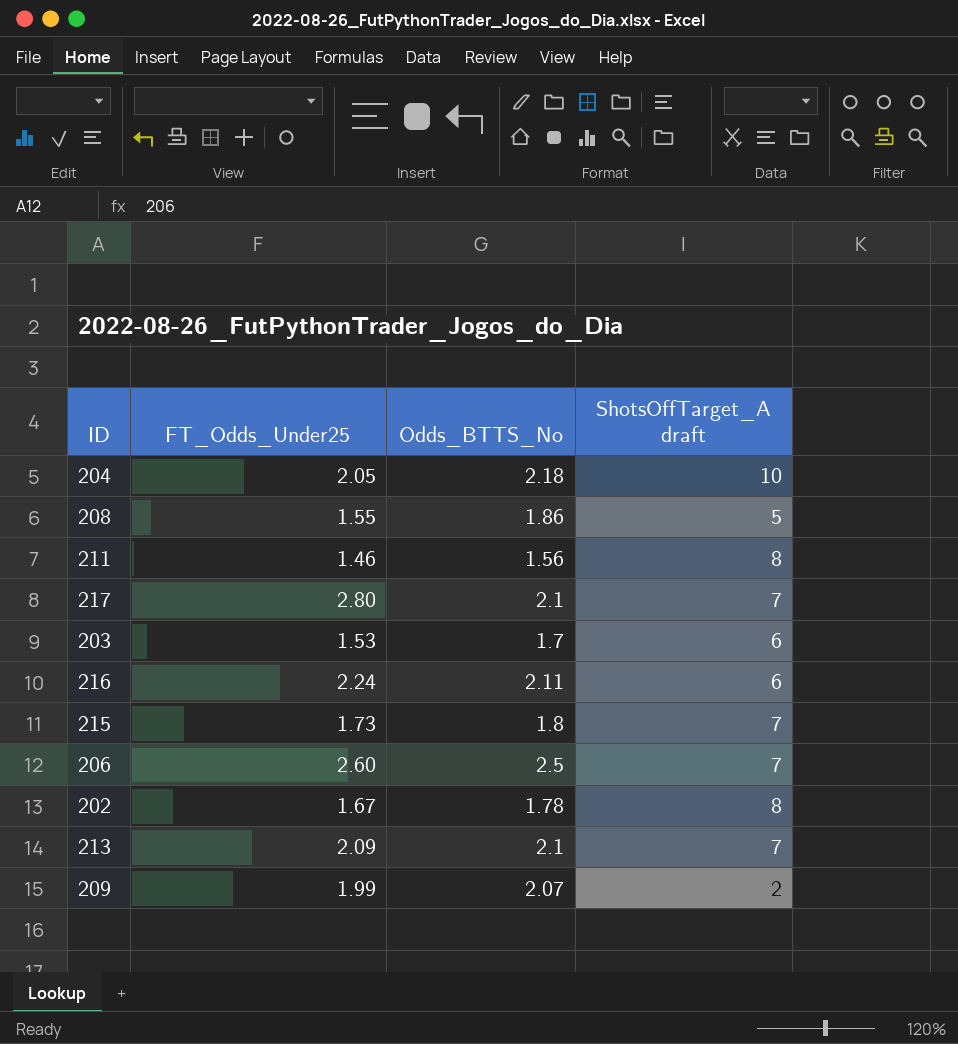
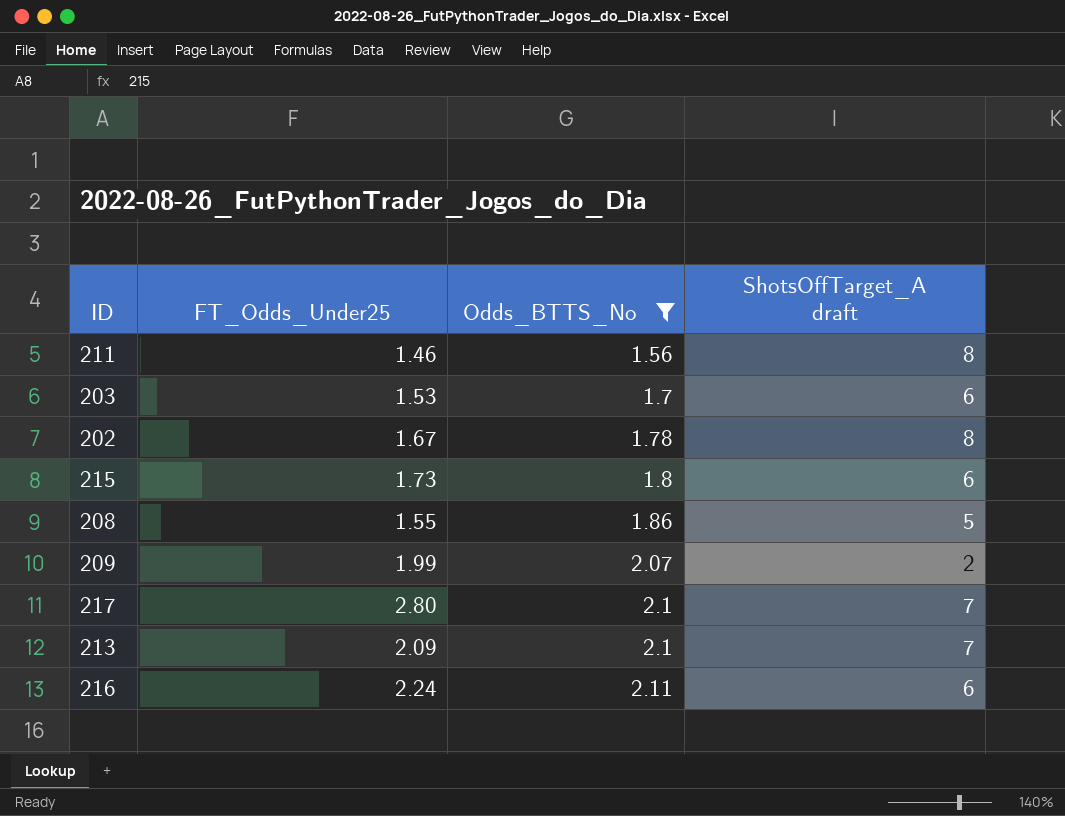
filter: none -> Odds_BTTS_No <= 2.11
row order: none -> Odds_BTTS_No ascending
215 | ShotsOffTarget_A draft: 7 -> 6

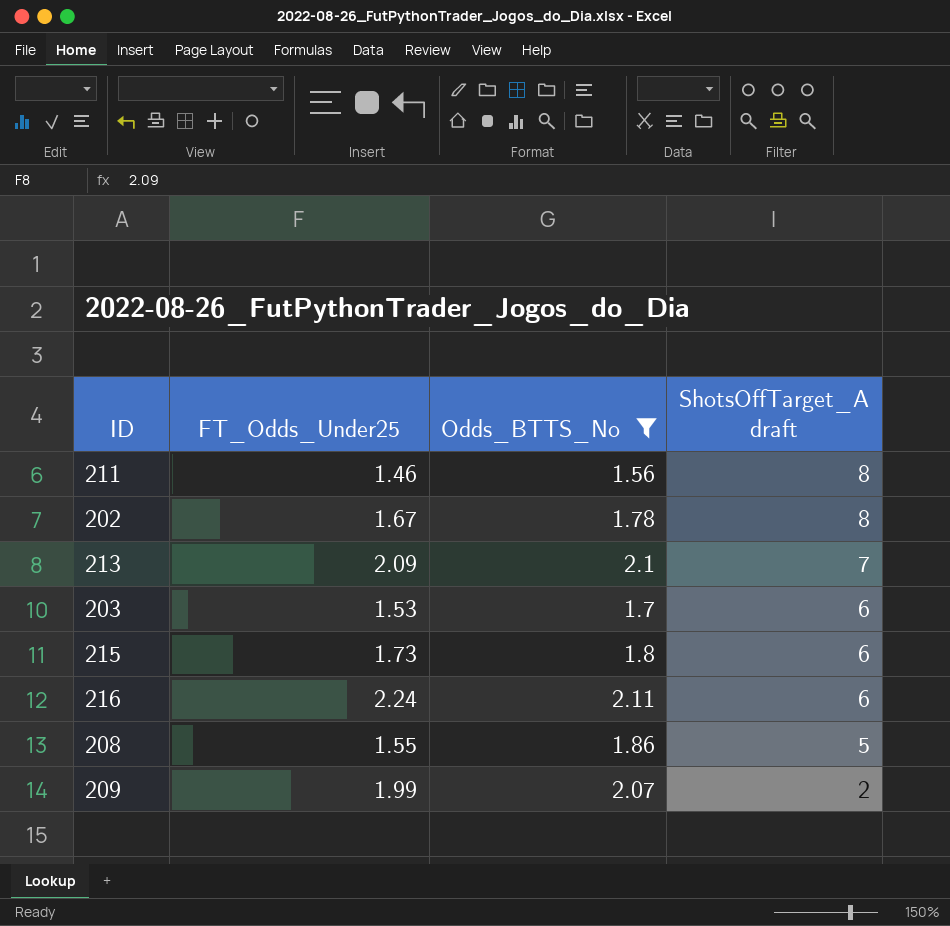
row order: Odds_BTTS_No ascending -> ShotsOffTarget_A draft descending
row 217: 2.80 | 2.1 | 7 -> none

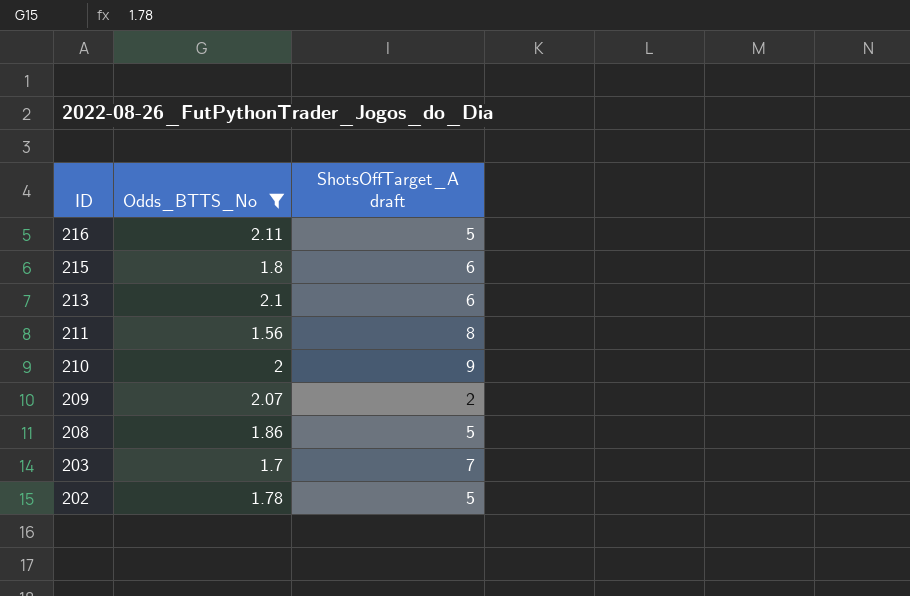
row order: ShotsOffTarget_A draft descending -> ID descending
column FT_Odds_Under25 | position: 2 -> none
216 | ShotsOffTarget_A draft: 6 -> 5
213 | ShotsOffTarget_A draft: 7 -> 6
row 210: none -> 2 | 9
203 | ShotsOffTarget_A draft: 6 -> 7
202 | ShotsOffTarget_A draft: 8 -> 5

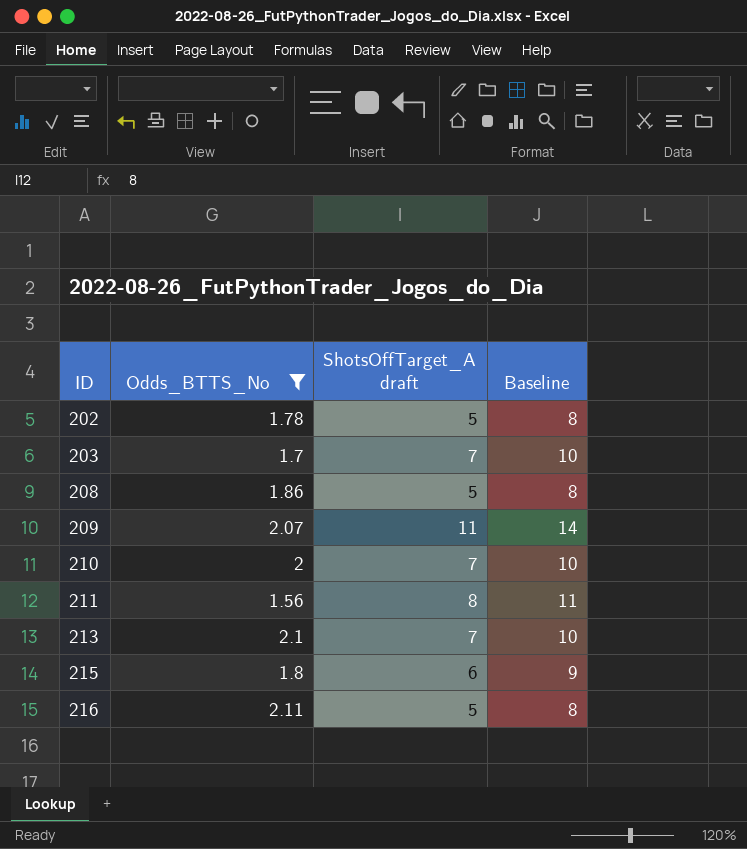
row order: ID descending -> ID ascending
column Baseline | formula: none -> [ShotsOffTarget_A draft] + 3
209 | ShotsOffTarget_A draft: 2 -> 11
210 | ShotsOffTarget_A draft: 9 -> 7
213 | ShotsOffTarget_A draft: 6 -> 7

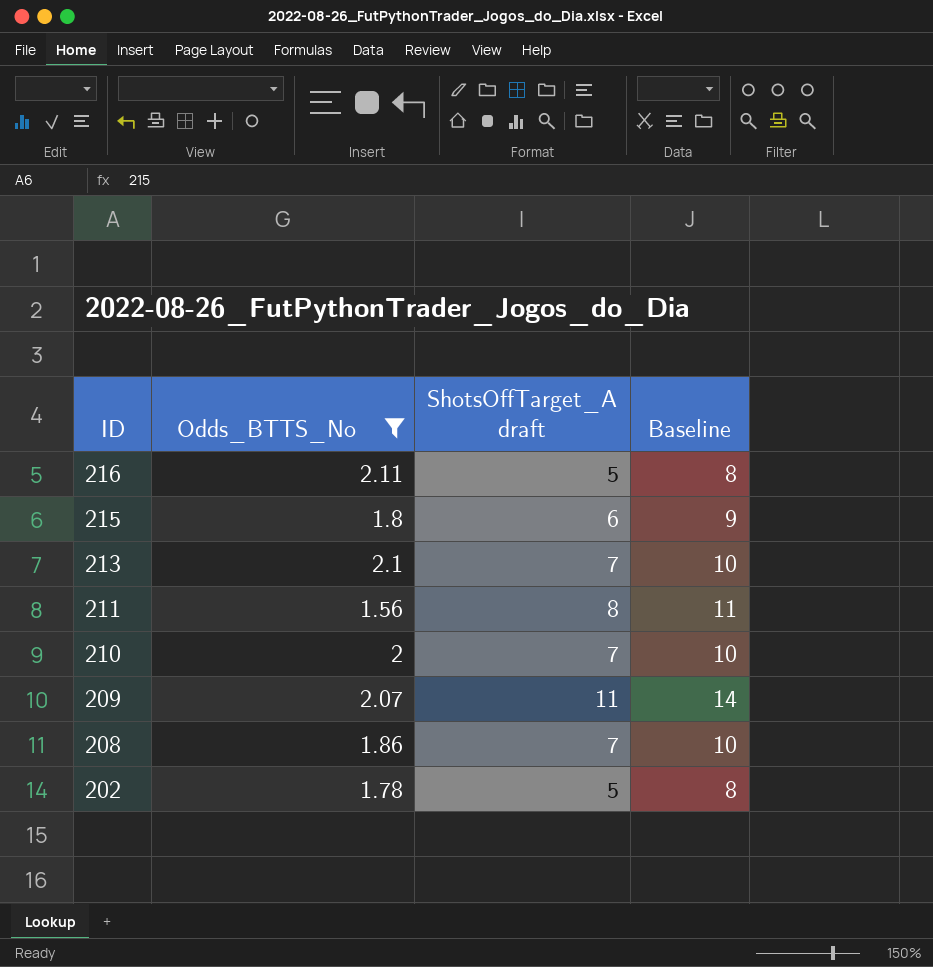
row order: ID ascending -> ID descending
row 203: 1.7 | 7 | 10 -> none
208 | ShotsOffTarget_A draft: 5 -> 7
208 | Baseline: 8 -> 10

